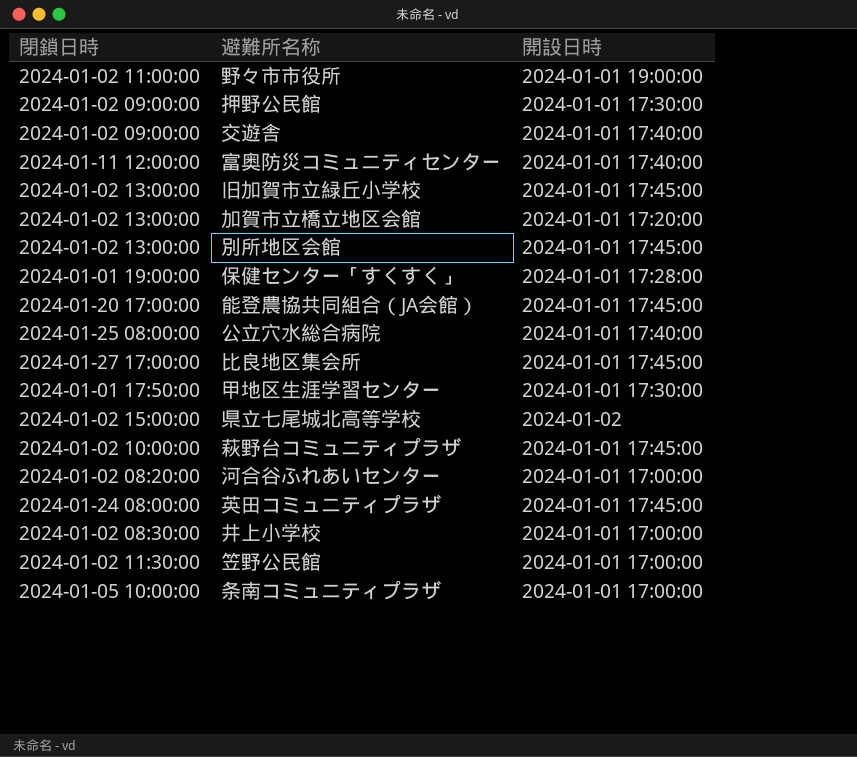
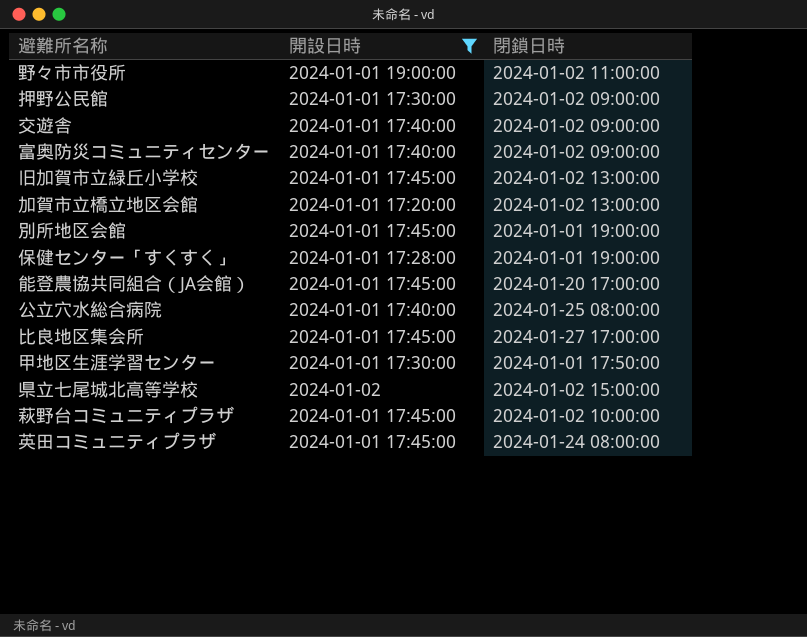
filter: none -> 開設日時 != 2024-01-01 17:00:00
column 閉鎖日時 | position: 1 -> 3
富奥防災コミュニティセンター | 閉鎖日時: 2024-01-11 12:00:00 -> 2024-01-02 09:00:00
別所地区会館 | 閉鎖日時: 2024-01-02 13:00:00 -> 2024-01-01 19:00:00

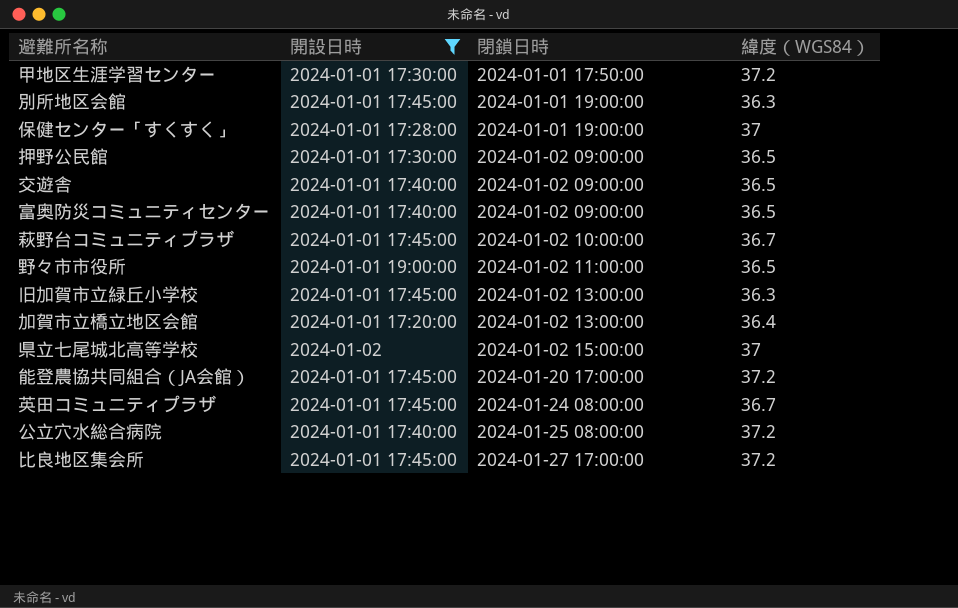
row order: none -> 閉鎖日時 ascending
column 緯度（WGS84） | position: none -> 4

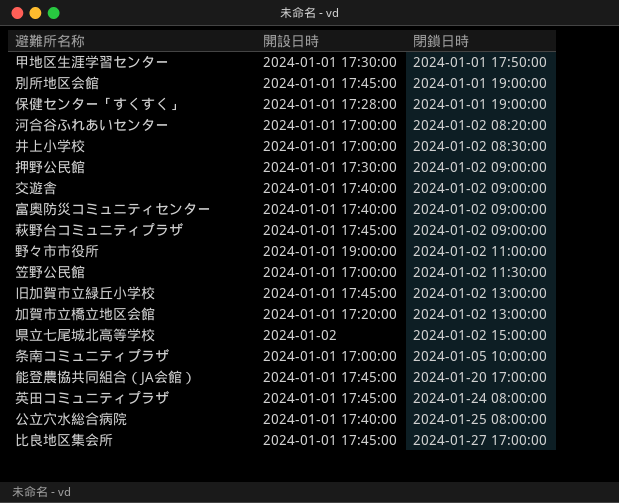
filter: 開設日時 != 2024-01-01 17:00:00 -> none
column 緯度（WGS84） | position: 4 -> none
萩野台コミュニティプラザ | 閉鎖日時: 2024-01-02 10:00:00 -> 2024-01-02 09:00:00

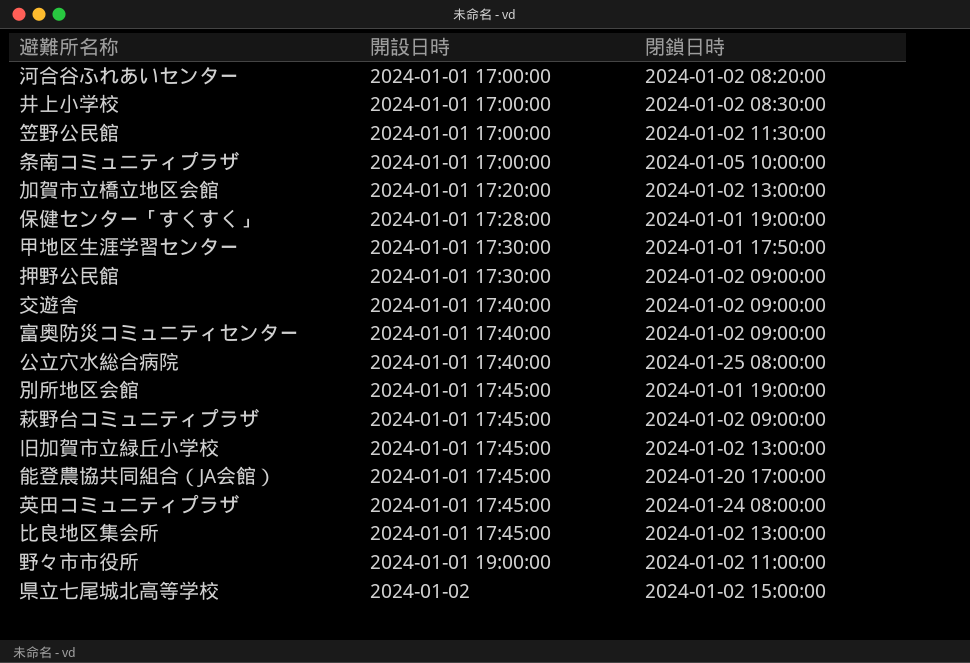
row order: 閉鎖日時 ascending -> 開設日時 ascending
比良地区集会所 | 閉鎖日時: 2024-01-27 17:00:00 -> 2024-01-02 13:00:00

